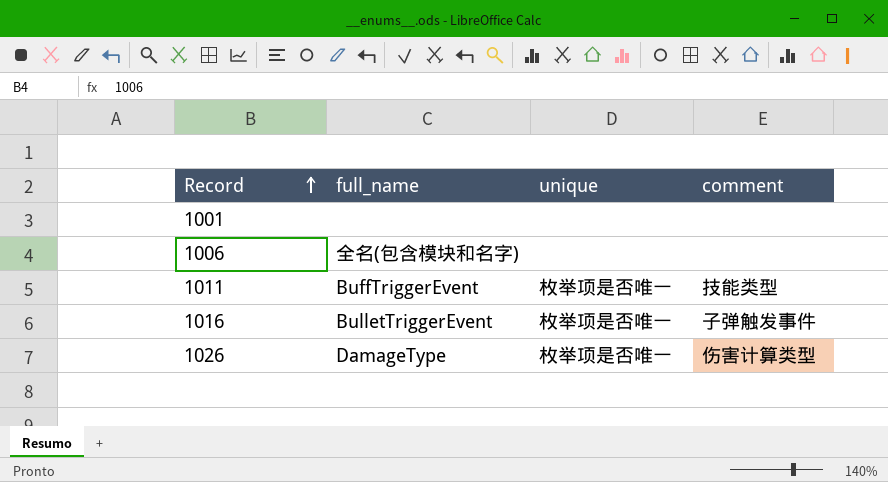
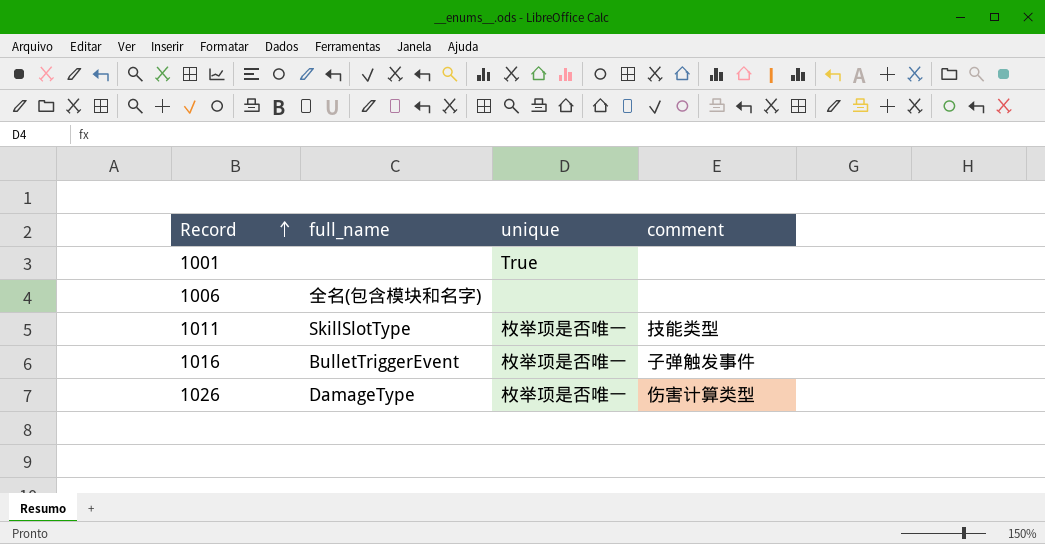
1001 | unique: none -> True
1011 | full_name: BuffTriggerEvent -> SkillSlotType

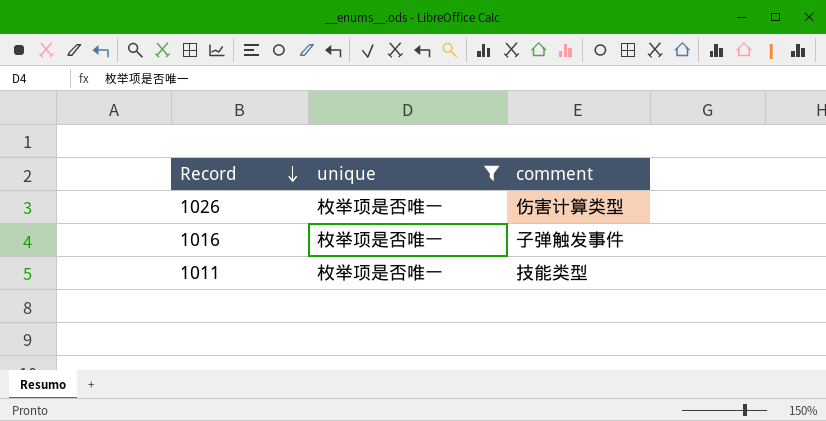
filter: none -> unique = 枚举项是否唯一
row order: Record ascending -> Record descending
column full_name | position: 2 -> none

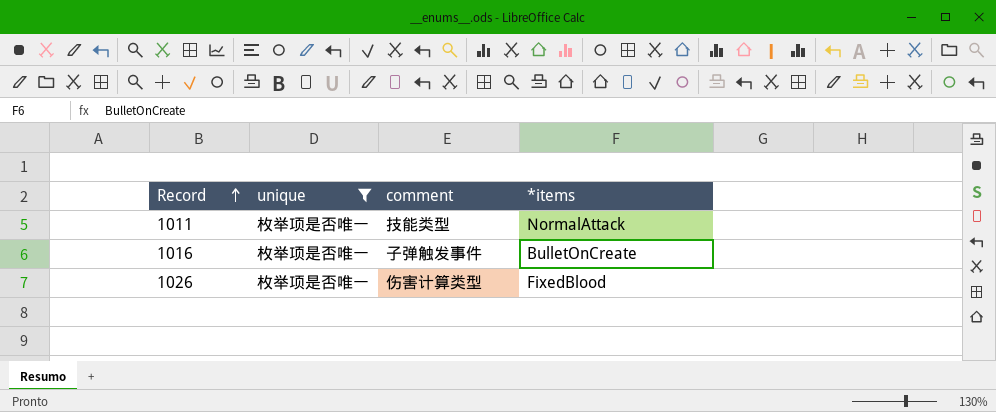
row order: Record descending -> Record ascending
column *items | position: none -> 4

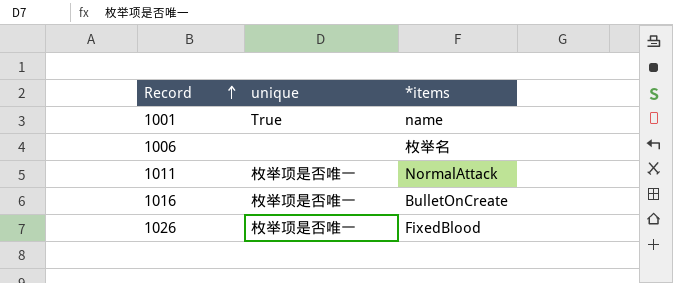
filter: unique = 枚举项是否唯一 -> none
column comment | position: 3 -> none

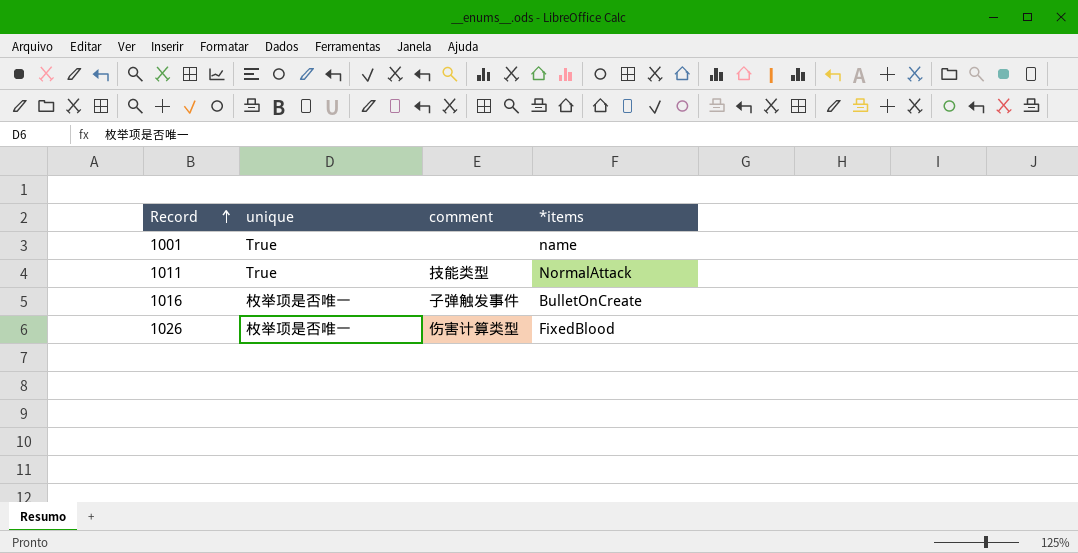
column comment | position: none -> 3
row 1006: none | 枚举名 -> none
1011 | unique: 枚举项是否唯一 -> True

